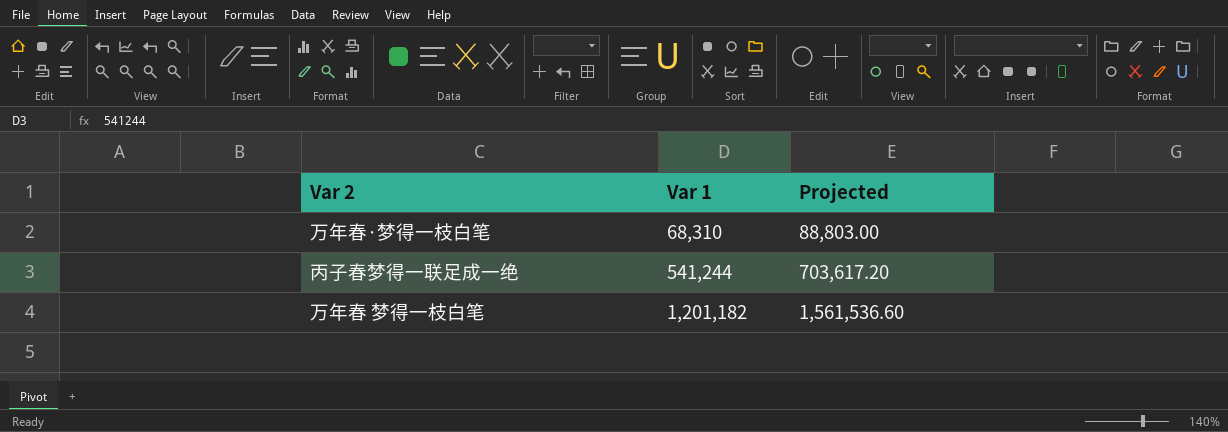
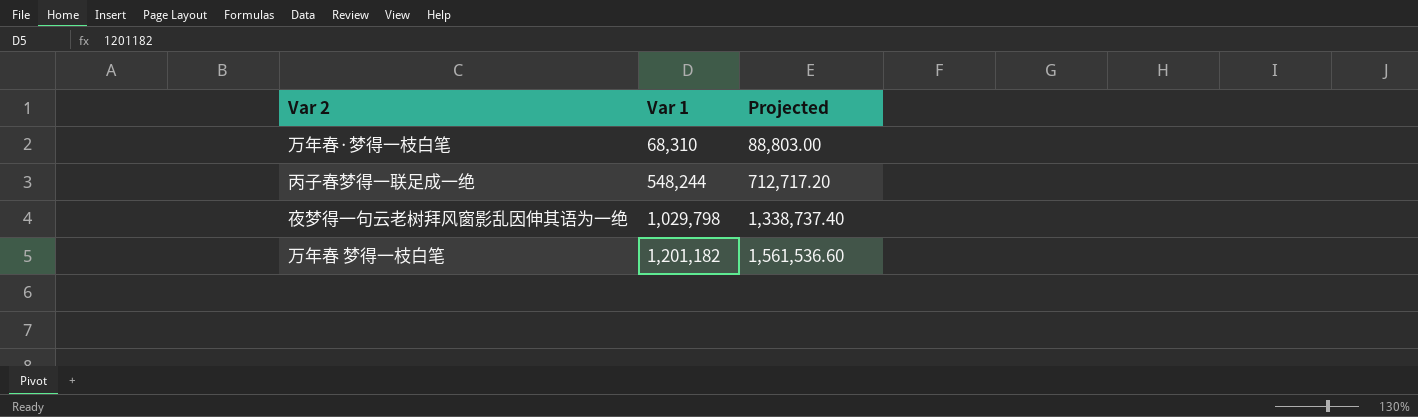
丙子春梦得一联足成一绝 | Var 1: 541,244 -> 548,244
丙子春梦得一联足成一绝 | Projected: 703,617.20 -> 712,717.20
row 夜梦得一句云老树拜风窗影乱因伸其语为一绝: none -> 1,029,798 | 1,338,737.40

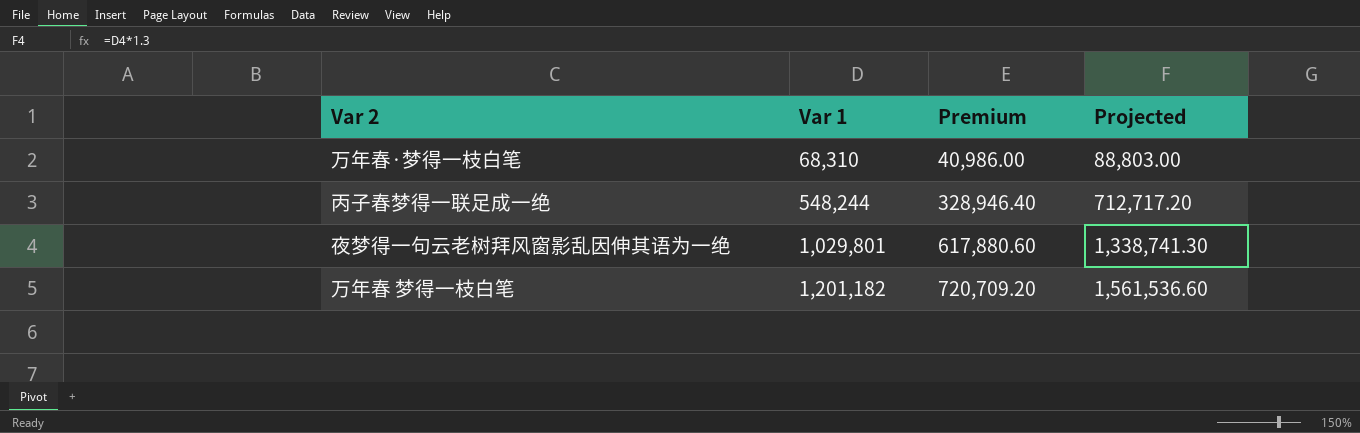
column Premium | formula: none -> [Var 1] * 0.6
夜梦得一句云老树拜风窗影乱因伸其语为一绝 | Var 1: 1,029,798 -> 1,029,801
夜梦得一句云老树拜风窗影乱因伸其语为一绝 | Projected: 1,338,737.40 -> 1,338,741.30

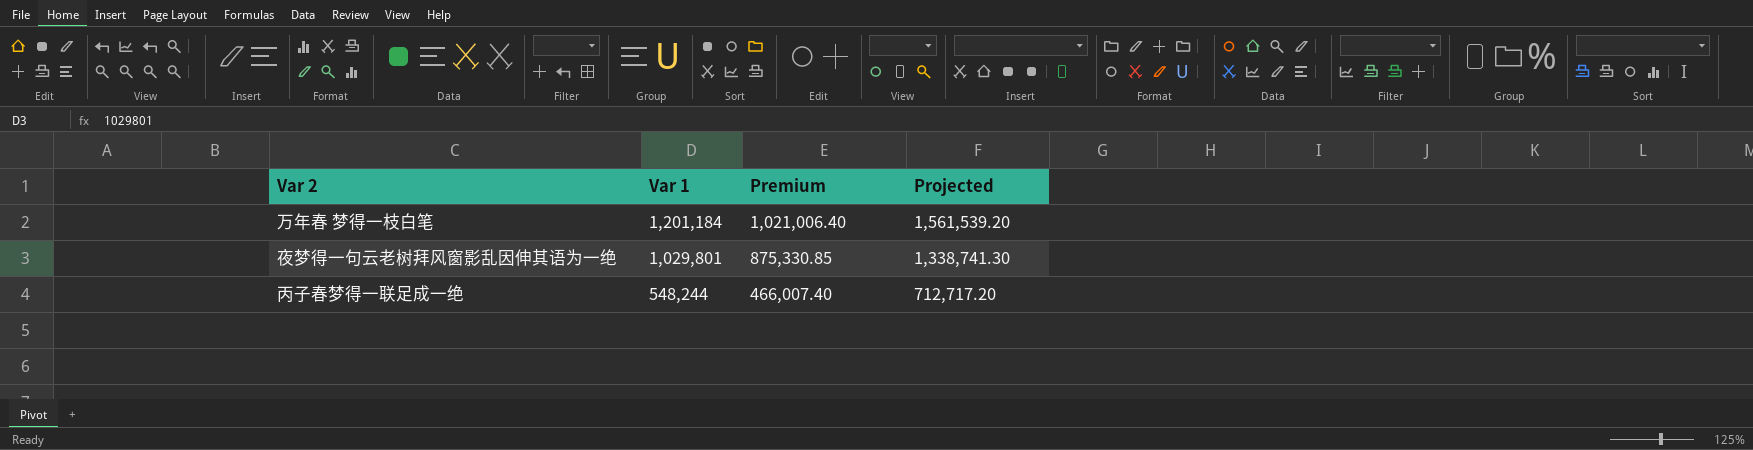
row order: Var 1 ascending -> Var 1 descending
column Premium | formula: [Var 1] * 0.6 -> [Var 1] * 0.85
row 万年春·梦得一枝白笔: 68,310 | 40,986.00 | 88,803.00 -> none
万年春 梦得一枝白笔 | Var 1: 1,201,182 -> 1,201,184
万年春 梦得一枝白笔 | Projected: 1,561,536.60 -> 1,561,539.20

